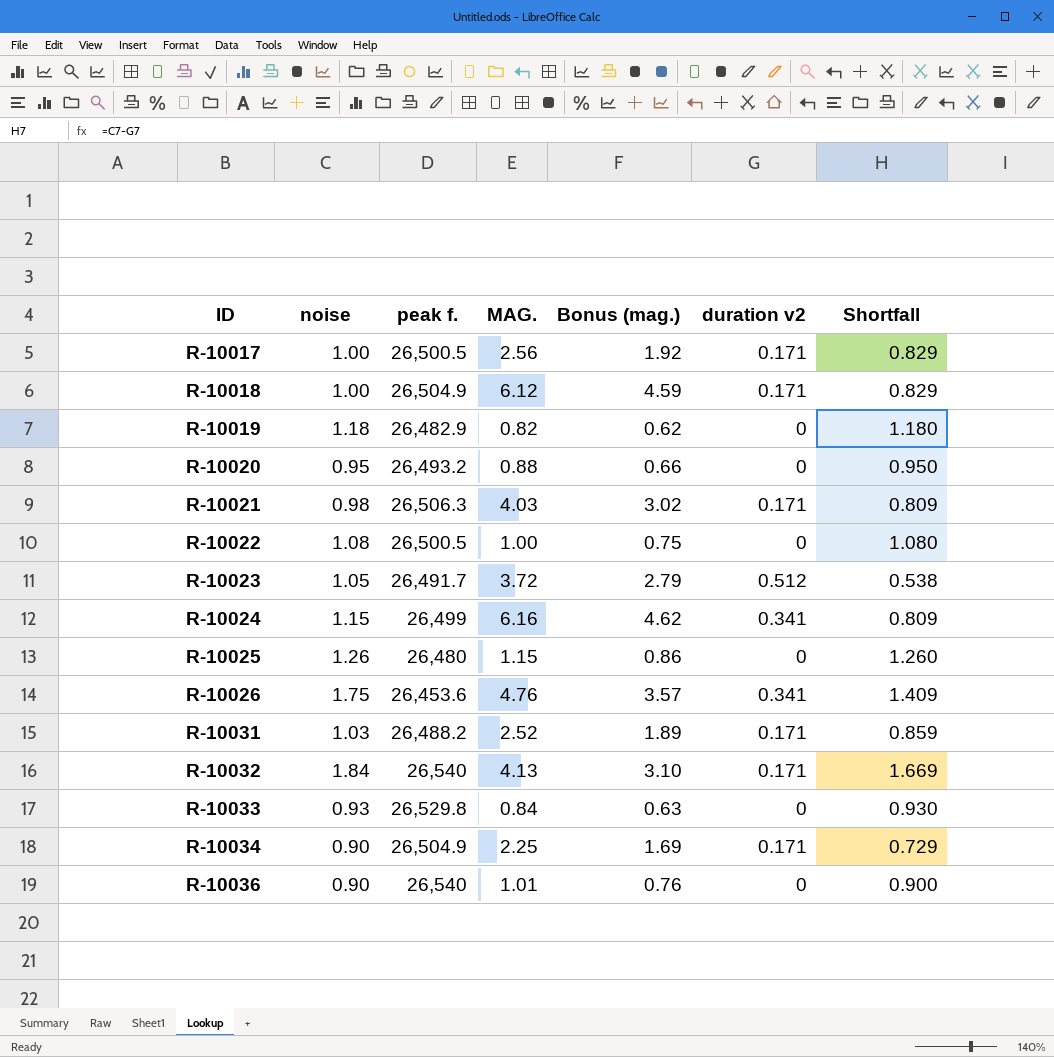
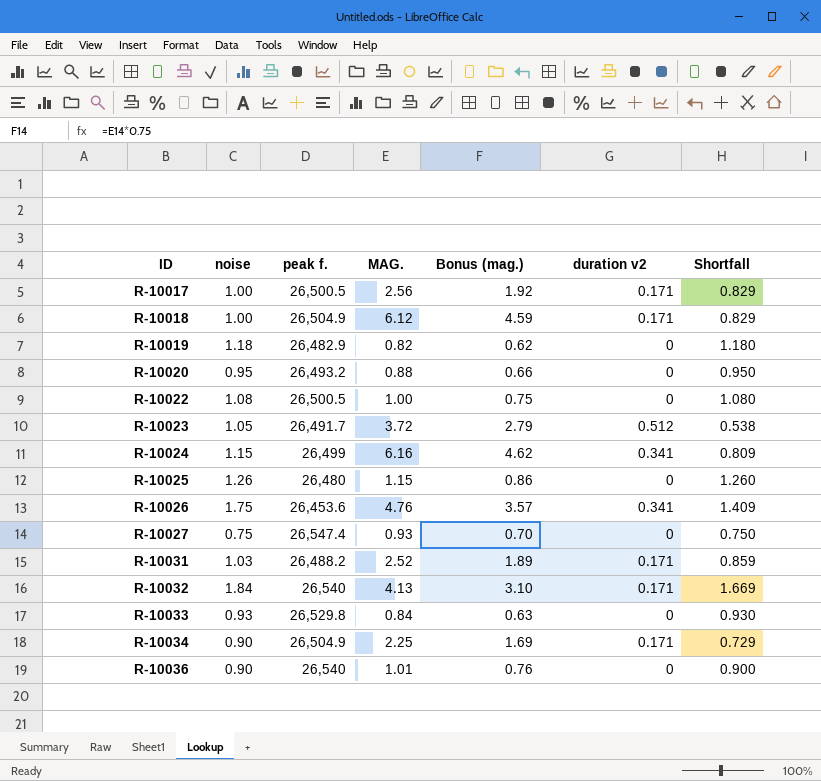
row R-10021: 0.98 | 26,506.3 | 4.03 | 3.02 | 0.171 | 0.809 -> none
row R-10027: none -> 0.75 | 26,547.4 | 0.93 | 0.70 | 0 | 0.750

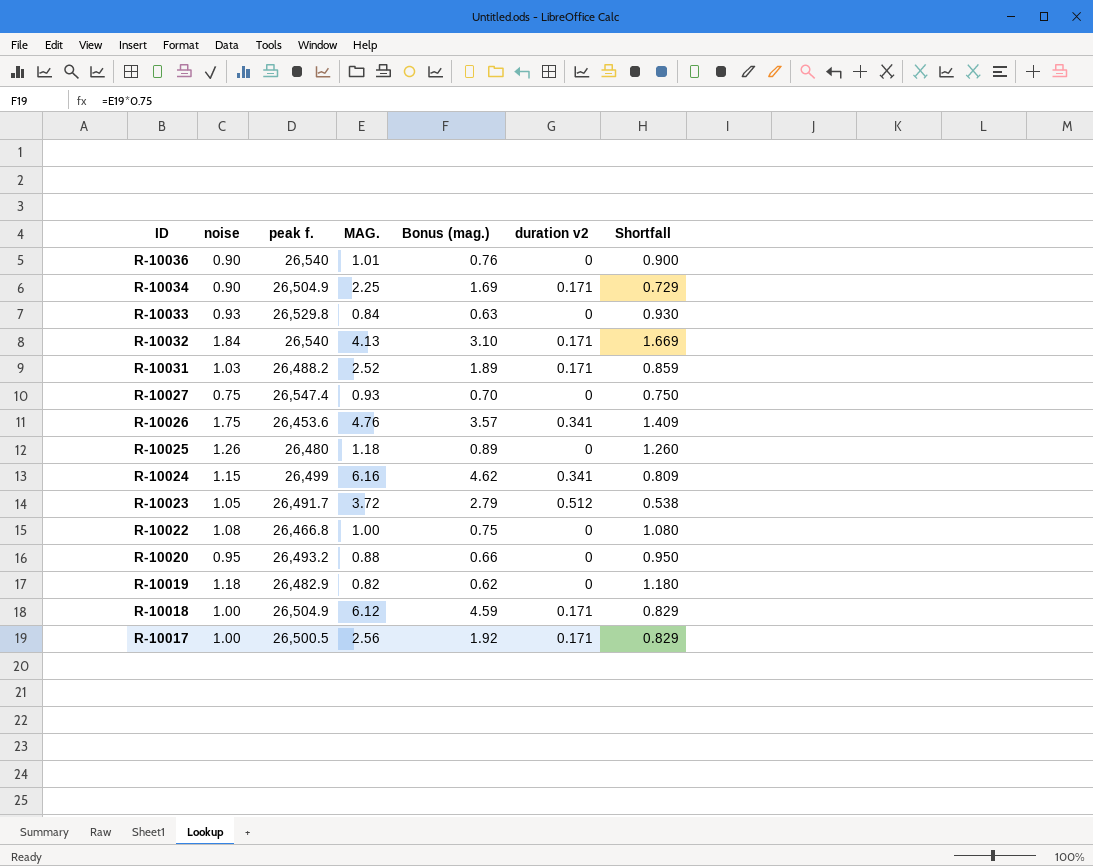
row order: ID ascending -> ID descending
R-10025 | MAG.: 1.15 -> 1.18
R-10025 | Bonus (mag.): 0.86 -> 0.89
R-10022 | peak f.: 26,500.5 -> 26,466.8

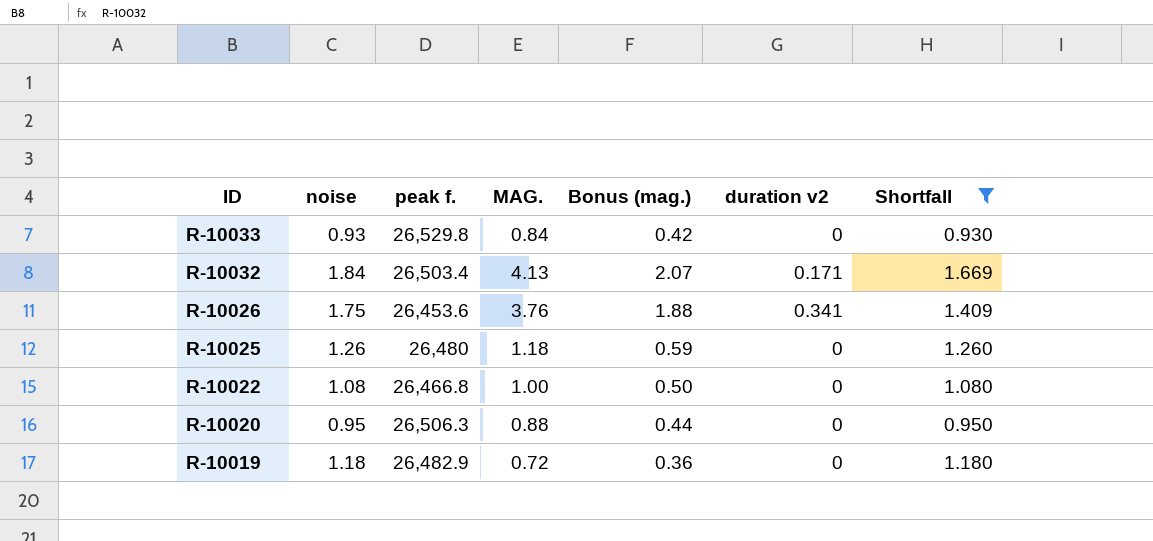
filter: none -> Shortfall >= 0.930
column Bonus (mag.) | formula: [MAG.] * 0.75 -> [MAG.] * 0.5
R-10032 | peak f.: 26,540 -> 26,503.4
R-10026 | MAG.: 4.76 -> 3.76
R-10020 | peak f.: 26,493.2 -> 26,506.3
R-10019 | MAG.: 0.82 -> 0.72

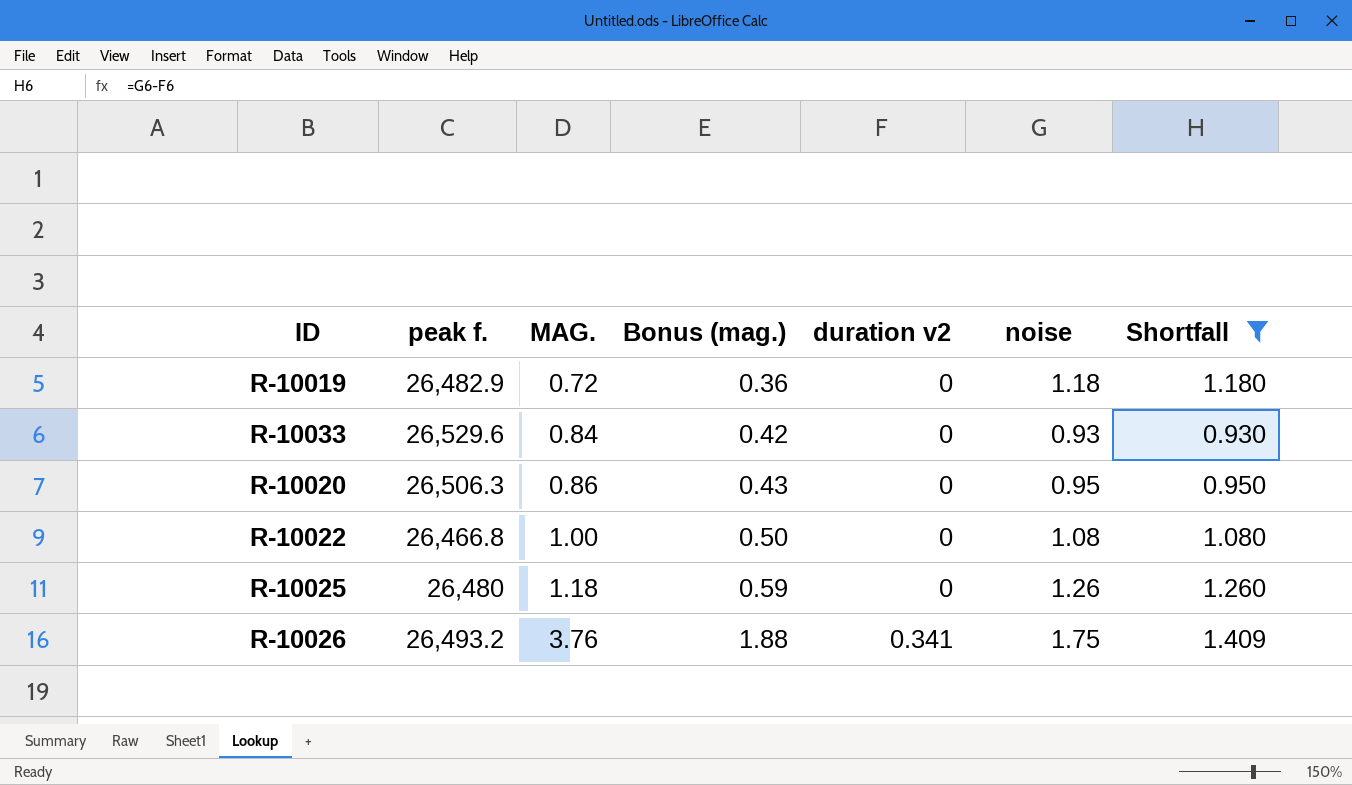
row order: ID descending -> MAG. ascending
column noise | position: 2 -> 6
row R-10032: 1.84 | 26,503.4 | 4.13 | 2.07 | 0.171 | 1.669 -> none
R-10033 | peak f.: 26,529.8 -> 26,529.6
R-10020 | MAG.: 0.88 -> 0.86
R-10020 | Bonus (mag.): 0.44 -> 0.43
R-10026 | peak f.: 26,453.6 -> 26,493.2

